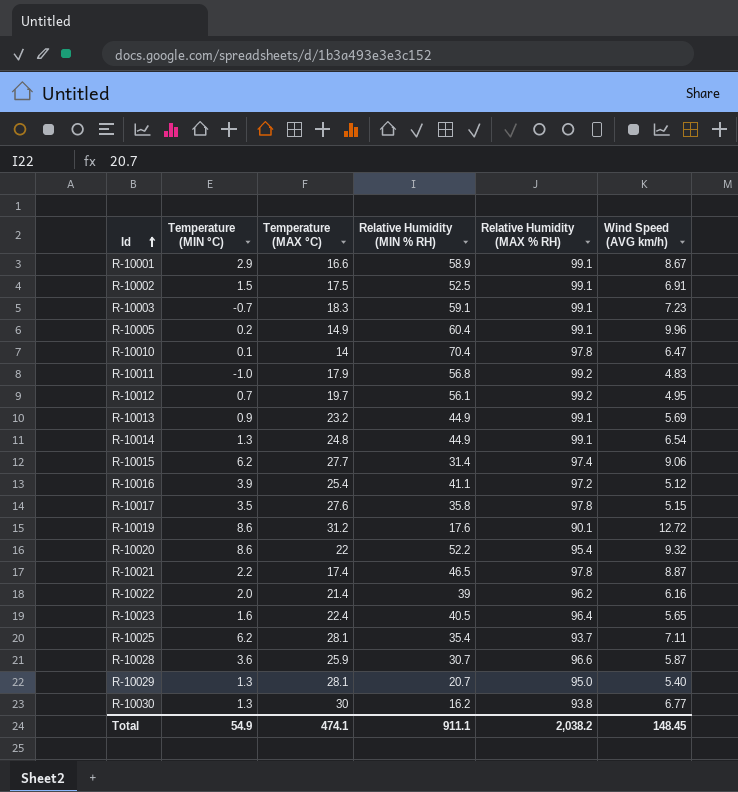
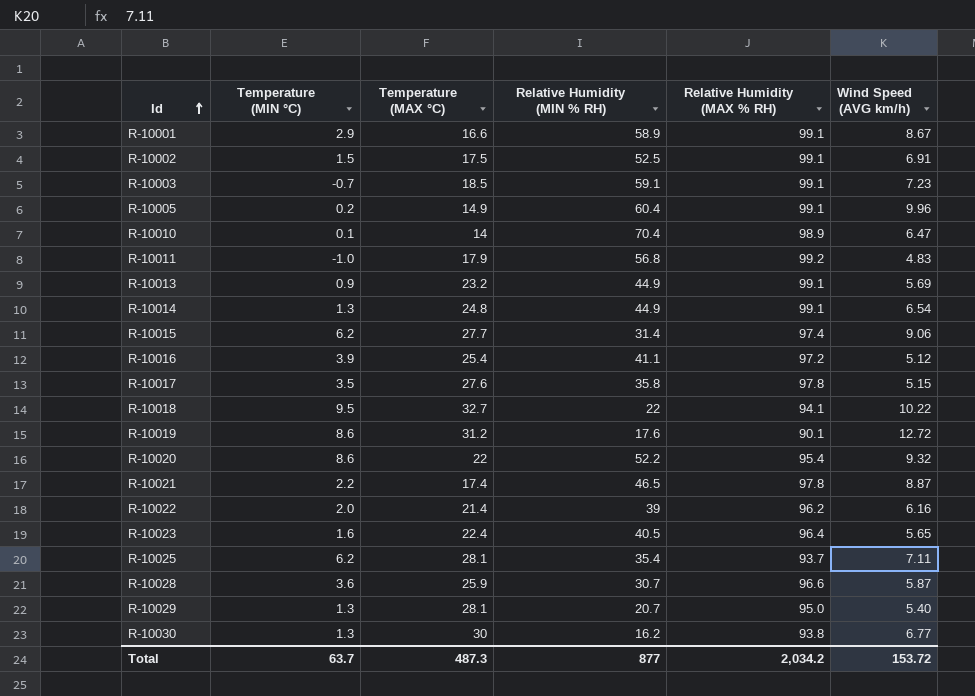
row R-10012: 0.7 | 19.7 | 56.1 | 99.2 | 4.95 -> none
R-10003 | Temperature (MAX °C): 18.3 -> 18.5
R-10010 | Relative Humidity (MAX % RH): 97.8 -> 98.9
row R-10018: none -> 9.5 | 32.7 | 22 | 94.1 | 10.22
Total | Temperature (MIN °C): 54.9 -> 63.7
Total | Temperature (MAX °C): 474.1 -> 487.3
Total | Relative Humidity (MIN % RH): 911.1 -> 877
Total | Relative Humidity (MAX % RH): 2,038.2 -> 2,034.2
Total | Wind Speed (AVG km/h): 148.45 -> 153.72

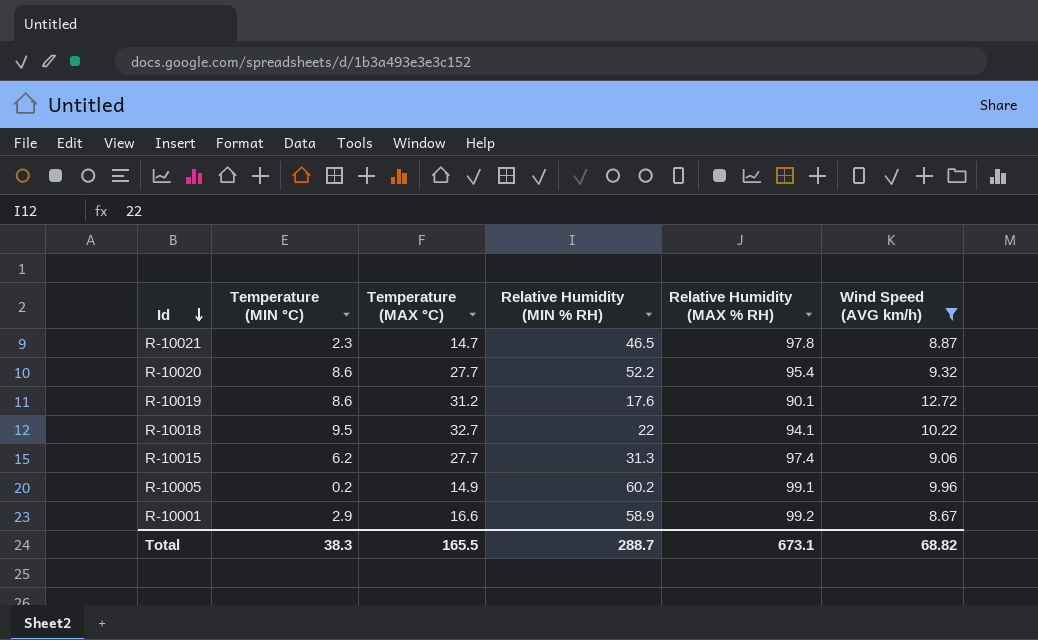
filter: none -> Wind Speed (AVG km/h) >= 8.67
row order: Id ascending -> Id descending
R-10021 | Temperature (MIN °C): 2.2 -> 2.3
R-10021 | Temperature (MAX °C): 17.4 -> 14.7
R-10020 | Temperature (MAX °C): 22 -> 27.7
R-10015 | Relative Humidity (MIN % RH): 31.4 -> 31.3
R-10005 | Relative Humidity (MIN % RH): 60.4 -> 60.2
R-10001 | Relative Humidity (MAX % RH): 99.1 -> 99.2
Total | Temperature (MIN °C): 63.7 -> 38.3
Total | Temperature (MAX °C): 487.3 -> 165.5
Total | Relative Humidity (MIN % RH): 877 -> 288.7
Total | Relative Humidity (MAX % RH): 2,034.2 -> 673.1
Total | Wind Speed (AVG km/h): 153.72 -> 68.82

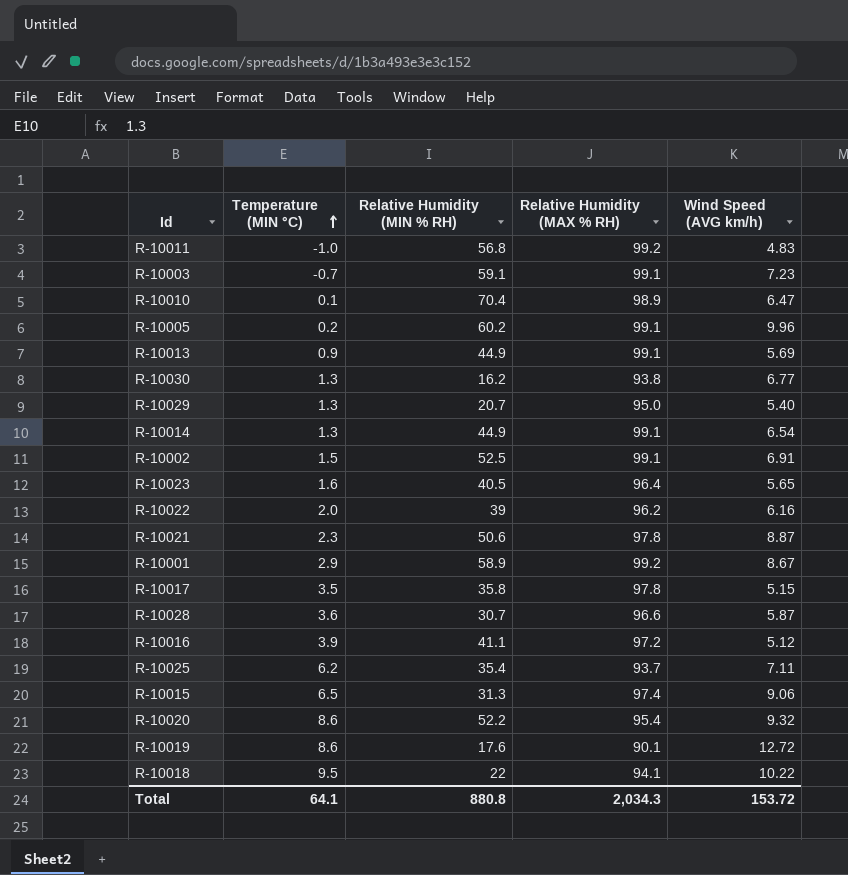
filter: Wind Speed (AVG km/h) >= 8.67 -> none
row order: Id descending -> Temperature (MIN °C) ascending
column Temperature (MAX °C) | position: 3 -> none
R-10021 | Relative Humidity (MIN % RH): 46.5 -> 50.6
R-10015 | Temperature (MIN °C): 6.2 -> 6.5
Total | Temperature (MIN °C): 38.3 -> 64.1
Total | Relative Humidity (MIN % RH): 288.7 -> 880.8
Total | Relative Humidity (MAX % RH): 673.1 -> 2,034.3
Total | Wind Speed (AVG km/h): 68.82 -> 153.72

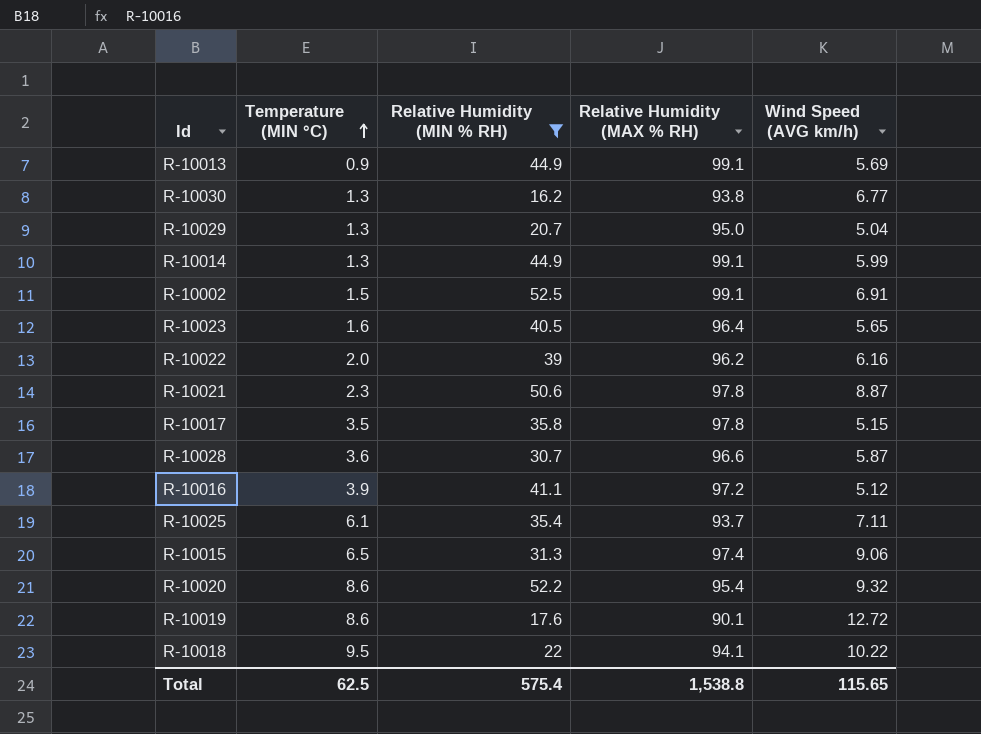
filter: none -> Relative Humidity (MIN % RH) <= 52.5
R-10029 | Wind Speed (AVG km/h): 5.40 -> 5.04
R-10014 | Wind Speed (AVG km/h): 6.54 -> 5.99
R-10025 | Temperature (MIN °C): 6.2 -> 6.1
Total | Temperature (MIN °C): 64.1 -> 62.5
Total | Relative Humidity (MIN % RH): 880.8 -> 575.4
Total | Relative Humidity (MAX % RH): 2,034.3 -> 1,538.8
Total | Wind Speed (AVG km/h): 153.72 -> 115.65

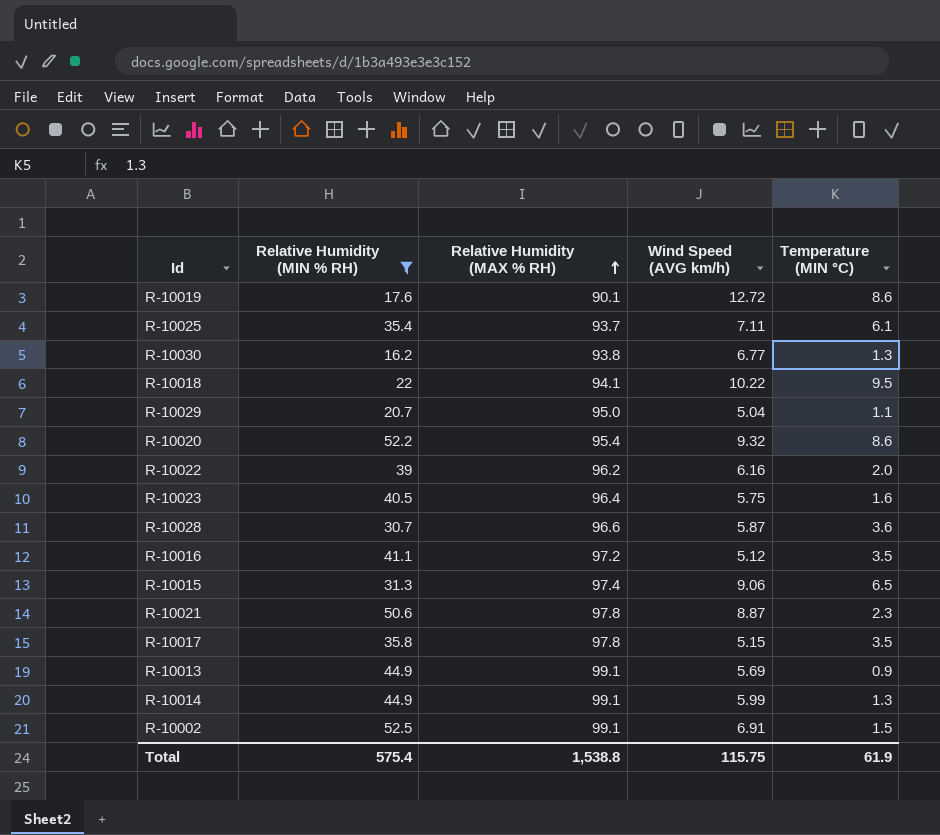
row order: Temperature (MIN °C) ascending -> Relative Humidity (MAX % RH) ascending
column Temperature (MIN °C) | position: 2 -> 5
R-10029 | Temperature (MIN °C): 1.3 -> 1.1
R-10023 | Wind Speed (AVG km/h): 5.65 -> 5.75
R-10016 | Temperature (MIN °C): 3.9 -> 3.5
Total | Wind Speed (AVG km/h): 115.65 -> 115.75
Total | Temperature (MIN °C): 62.5 -> 61.9

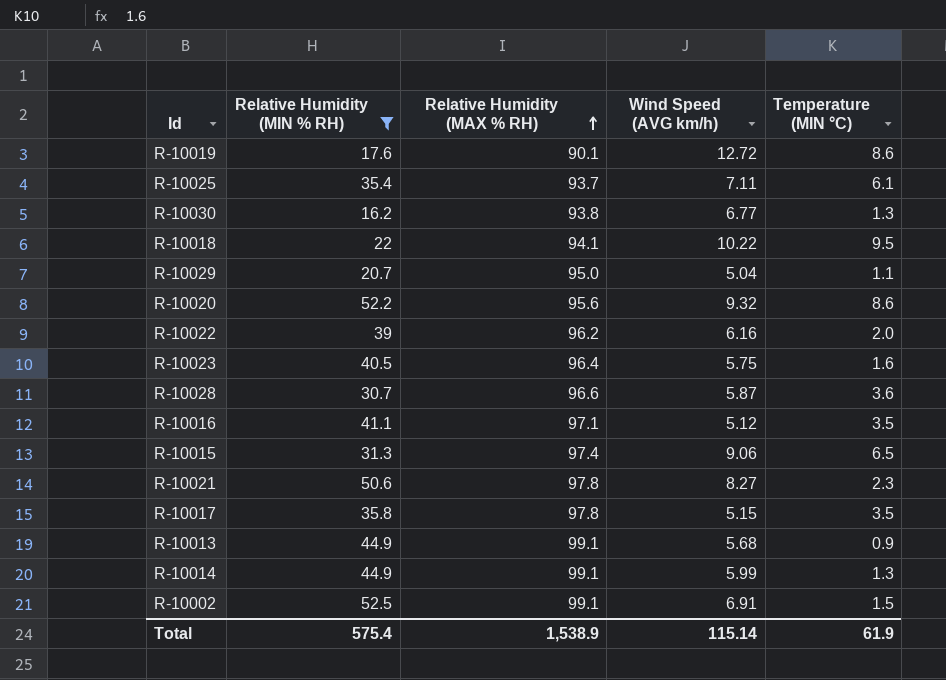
R-10020 | Relative Humidity (MAX % RH): 95.4 -> 95.6
R-10016 | Relative Humidity (MAX % RH): 97.2 -> 97.1
R-10021 | Wind Speed (AVG km/h): 8.87 -> 8.27
R-10013 | Wind Speed (AVG km/h): 5.69 -> 5.68
Total | Relative Humidity (MAX % RH): 1,538.8 -> 1,538.9
Total | Wind Speed (AVG km/h): 115.75 -> 115.14

